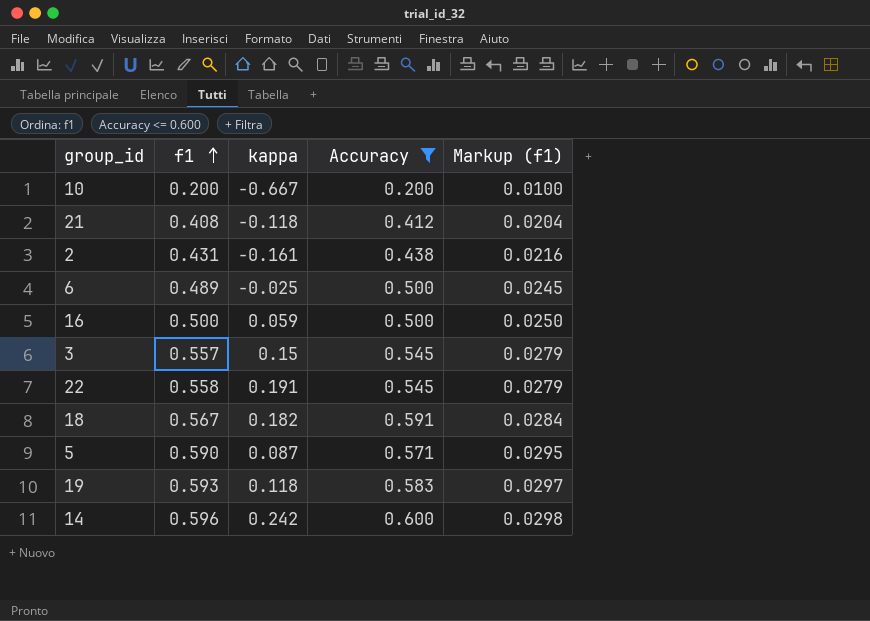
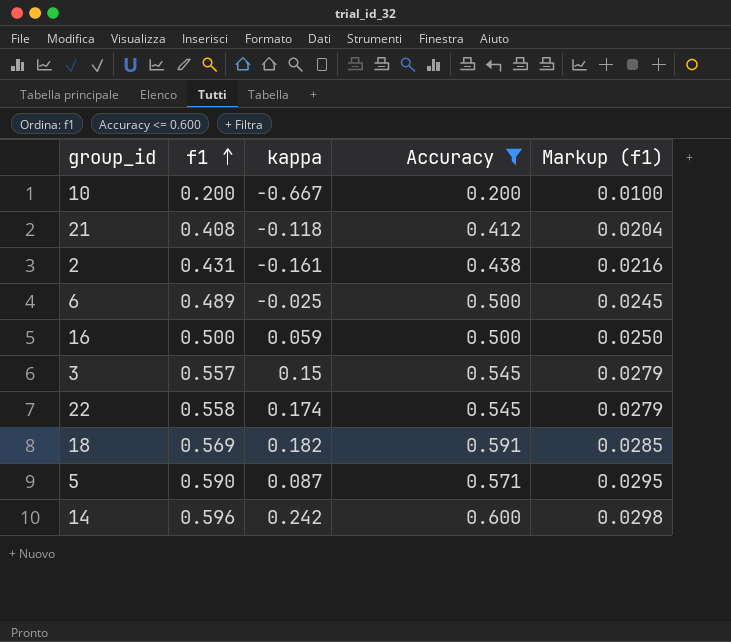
row 19: 0.593 | 0.118 | 0.583 | 0.0297 -> none
22 | kappa: 0.191 -> 0.174
18 | f1: 0.567 -> 0.569
18 | Markup (f1): 0.0284 -> 0.0285

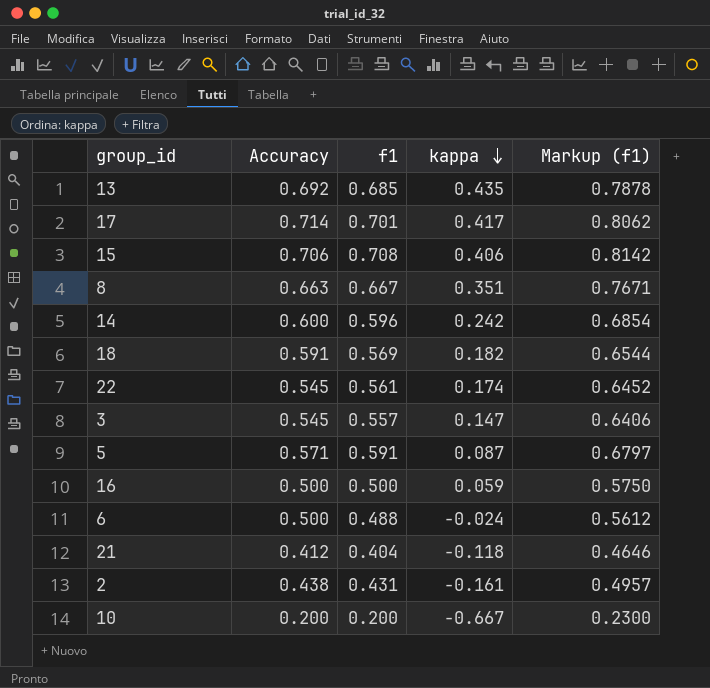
filter: Accuracy <= 0.600 -> none
row order: f1 ascending -> kappa descending
column Accuracy | position: 4 -> 2
column Markup (f1) | formula: [f1] * 0.05 -> [f1] * 1.15
22 | f1: 0.558 -> 0.561
3 | kappa: 0.15 -> 0.147
5 | f1: 0.590 -> 0.591
6 | f1: 0.489 -> 0.488
6 | kappa: -0.025 -> -0.024
21 | f1: 0.408 -> 0.404

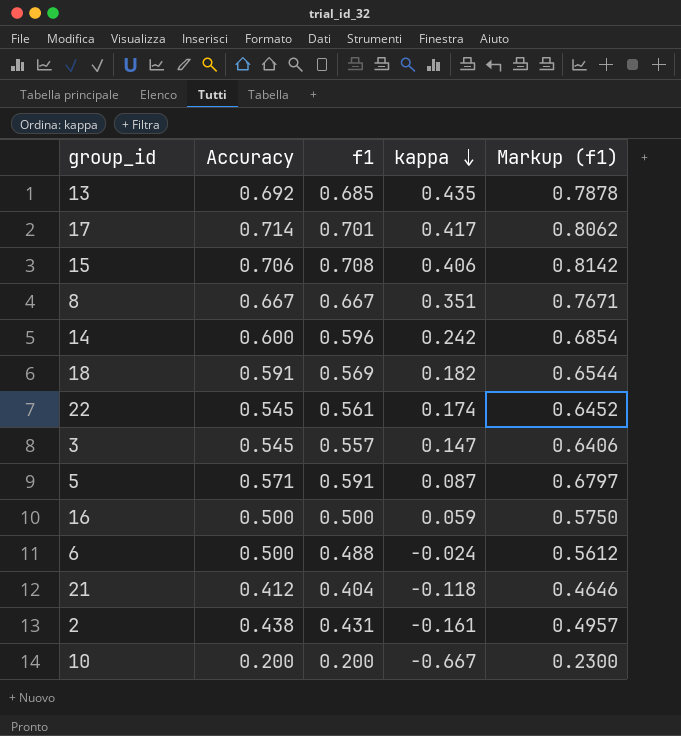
8 | Accuracy: 0.663 -> 0.667

